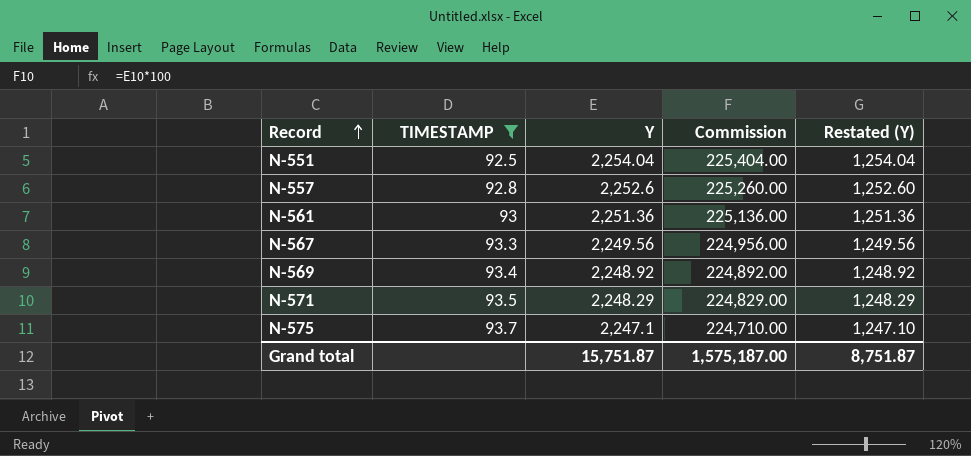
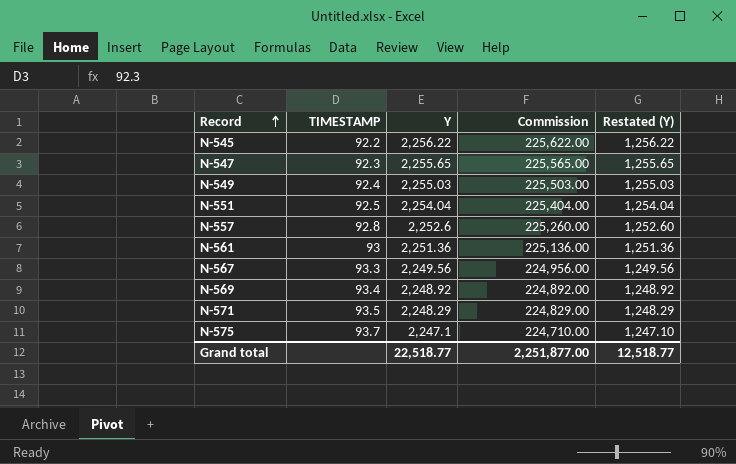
filter: TIMESTAMP >= 92.5 -> none
Grand total | Y: 15,751.87 -> 22,518.77
Grand total | Commission: 1,575,187.00 -> 2,251,877.00
Grand total | Restated (Y): 8,751.87 -> 12,518.77

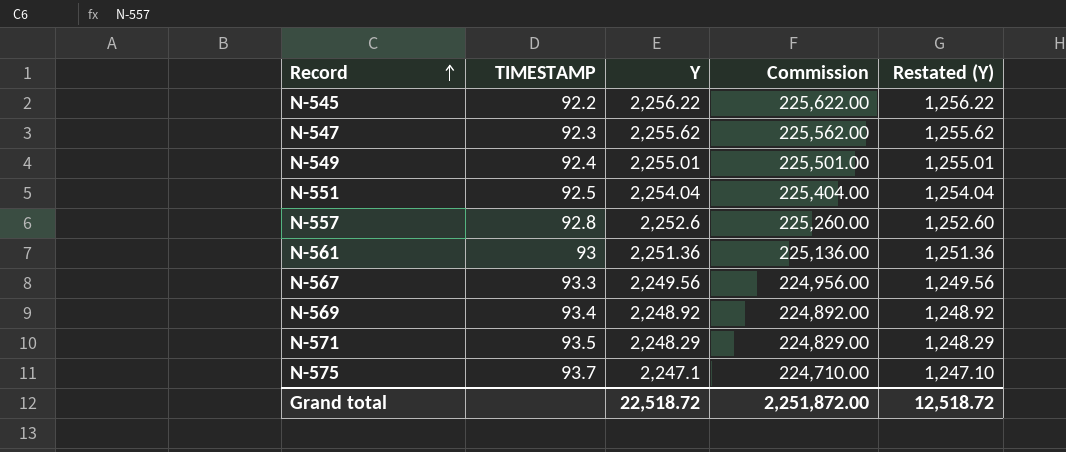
N-547 | Y: 2,255.65 -> 2,255.62
N-547 | Commission: 225,565.00 -> 225,562.00
N-547 | Restated (Y): 1,255.65 -> 1,255.62
N-549 | Y: 2,255.03 -> 2,255.01
N-549 | Commission: 225,503.00 -> 225,501.00
N-549 | Restated (Y): 1,255.03 -> 1,255.01
Grand total | Y: 22,518.77 -> 22,518.72
Grand total | Commission: 2,251,877.00 -> 2,251,872.00
Grand total | Restated (Y): 12,518.77 -> 12,518.72

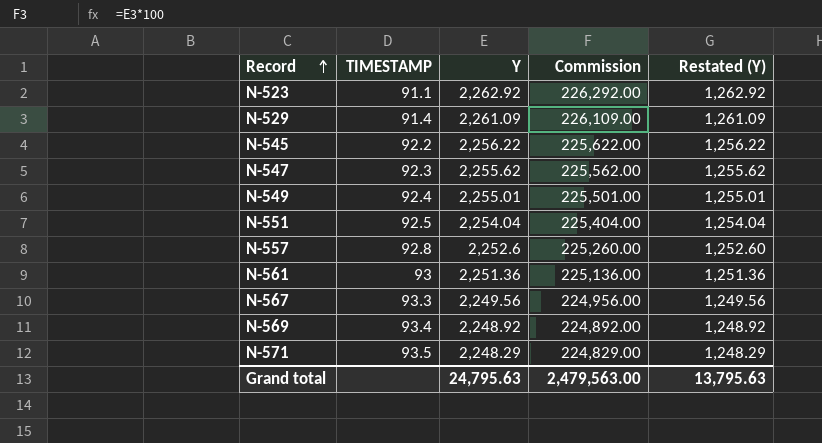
row N-575: 93.7 | 2,247.1 | 224,710.00 | 1,247.10 -> none
row N-523: none -> 91.1 | 2,262.92 | 226,292.00 | 1,262.92
row N-529: none -> 91.4 | 2,261.09 | 226,109.00 | 1,261.09
Grand total | Y: 22,518.72 -> 24,795.63
Grand total | Commission: 2,251,872.00 -> 2,479,563.00
Grand total | Restated (Y): 12,518.72 -> 13,795.63

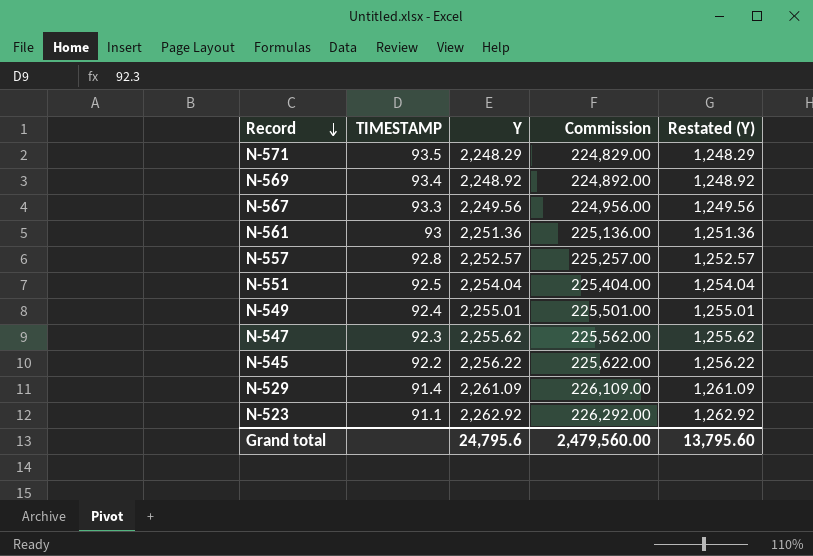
row order: Record ascending -> Record descending
N-557 | Y: 2,252.6 -> 2,252.57
N-557 | Commission: 225,260.00 -> 225,257.00
N-557 | Restated (Y): 1,252.60 -> 1,252.57
Grand total | Y: 24,795.63 -> 24,795.6
Grand total | Commission: 2,479,563.00 -> 2,479,560.00
Grand total | Restated (Y): 13,795.63 -> 13,795.60

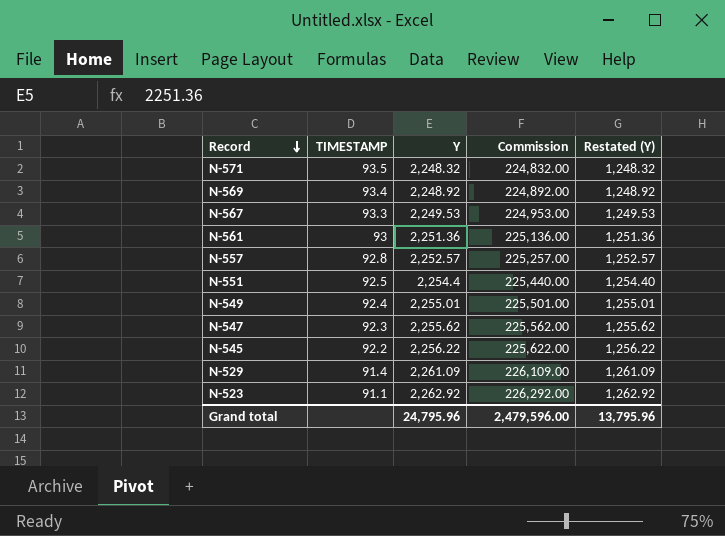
N-571 | Y: 2,248.29 -> 2,248.32
N-571 | Commission: 224,829.00 -> 224,832.00
N-571 | Restated (Y): 1,248.29 -> 1,248.32
N-567 | Y: 2,249.56 -> 2,249.53
N-567 | Commission: 224,956.00 -> 224,953.00
N-567 | Restated (Y): 1,249.56 -> 1,249.53
N-551 | Y: 2,254.04 -> 2,254.4
N-551 | Commission: 225,404.00 -> 225,440.00
N-551 | Restated (Y): 1,254.04 -> 1,254.40
Grand total | Y: 24,795.6 -> 24,795.96
Grand total | Commission: 2,479,560.00 -> 2,479,596.00
Grand total | Restated (Y): 13,795.60 -> 13,795.96

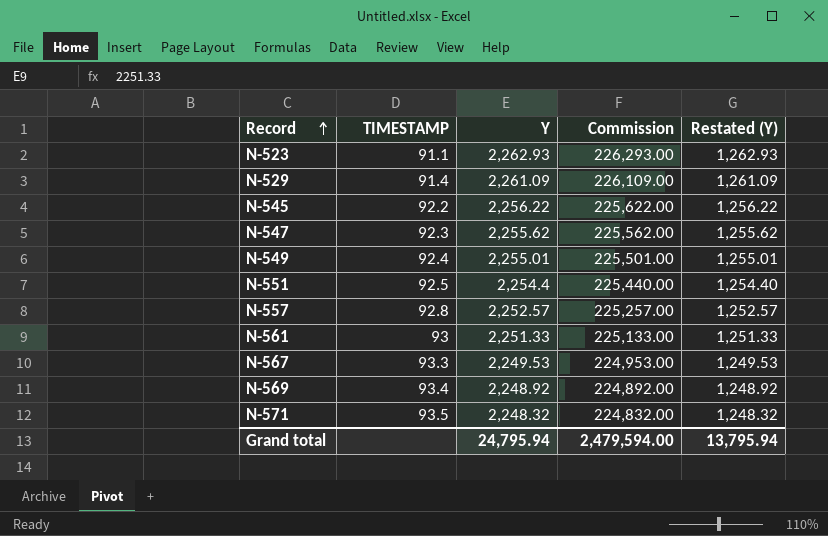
row order: Record descending -> Record ascending
N-523 | Y: 2,262.92 -> 2,262.93
N-523 | Commission: 226,292.00 -> 226,293.00
N-523 | Restated (Y): 1,262.92 -> 1,262.93
N-561 | Y: 2,251.36 -> 2,251.33
N-561 | Commission: 225,136.00 -> 225,133.00
N-561 | Restated (Y): 1,251.36 -> 1,251.33
Grand total | Y: 24,795.96 -> 24,795.94
Grand total | Commission: 2,479,596.00 -> 2,479,594.00
Grand total | Restated (Y): 13,795.96 -> 13,795.94

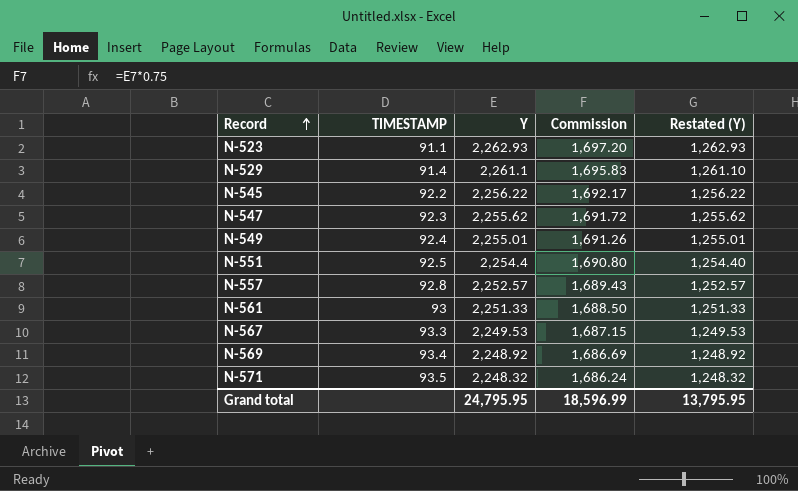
column Commission | formula: [Y] * 100 -> [Y] * 0.75
N-529 | Y: 2,261.09 -> 2,261.1
N-529 | Restated (Y): 1,261.09 -> 1,261.10
Grand total | Y: 24,795.94 -> 24,795.95
Grand total | Commission: 2,479,594.00 -> 18,596.99
Grand total | Restated (Y): 13,795.94 -> 13,795.95

